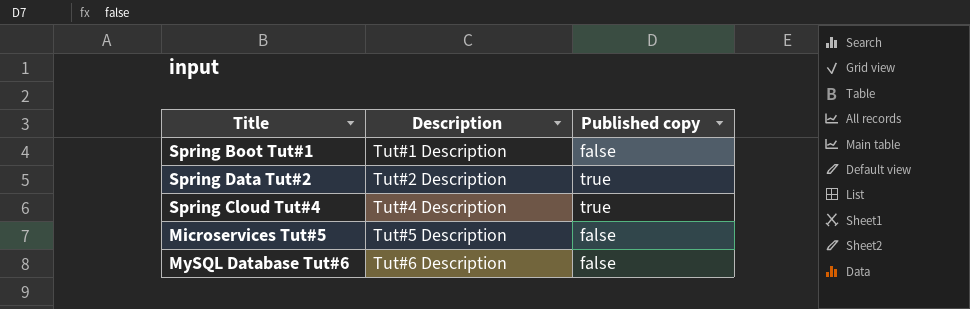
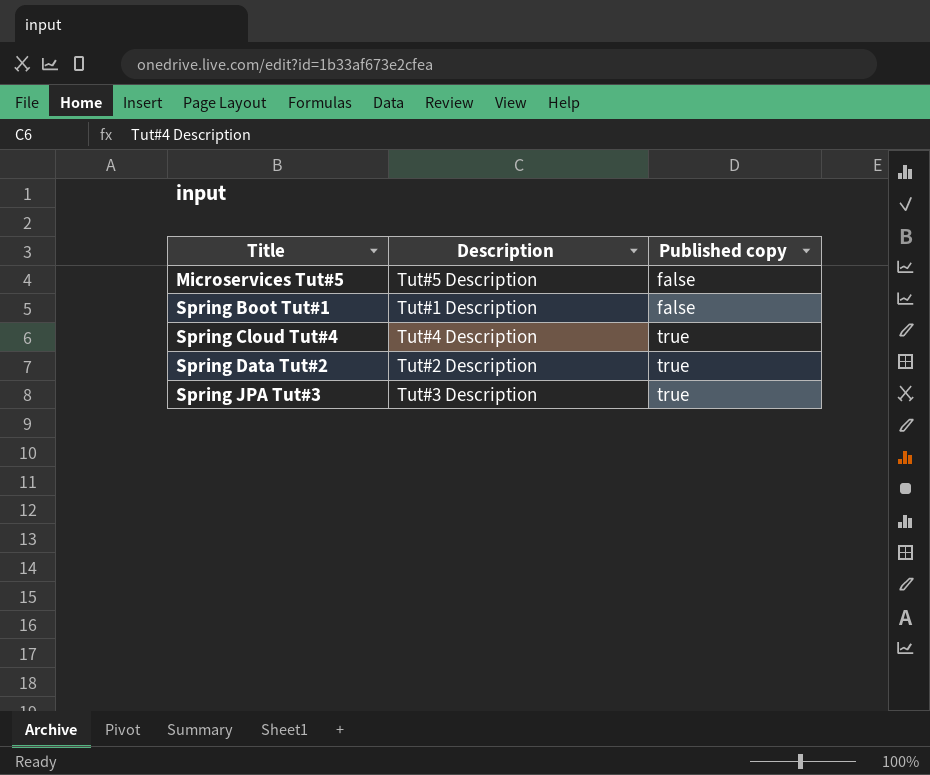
row order: Description ascending -> Title ascending
row MySQL Database Tut#6: Tut#6 Description | false -> none
row Spring JPA Tut#3: none -> Tut#3 Description | true

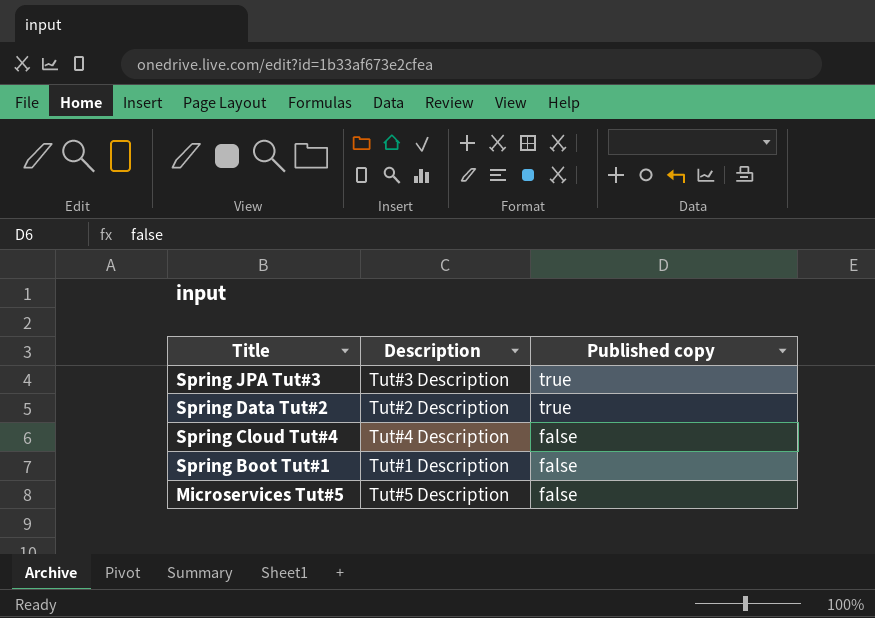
row order: Title ascending -> Title descending
Spring Cloud Tut#4 | Published copy: true -> false

